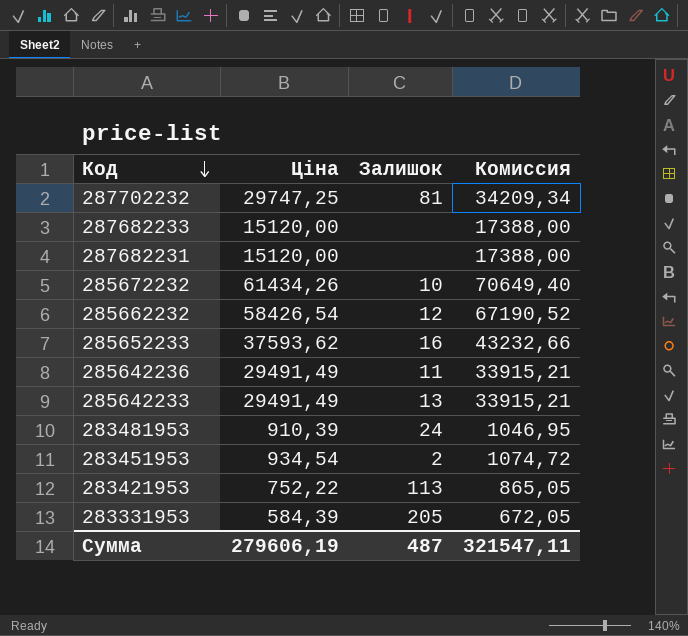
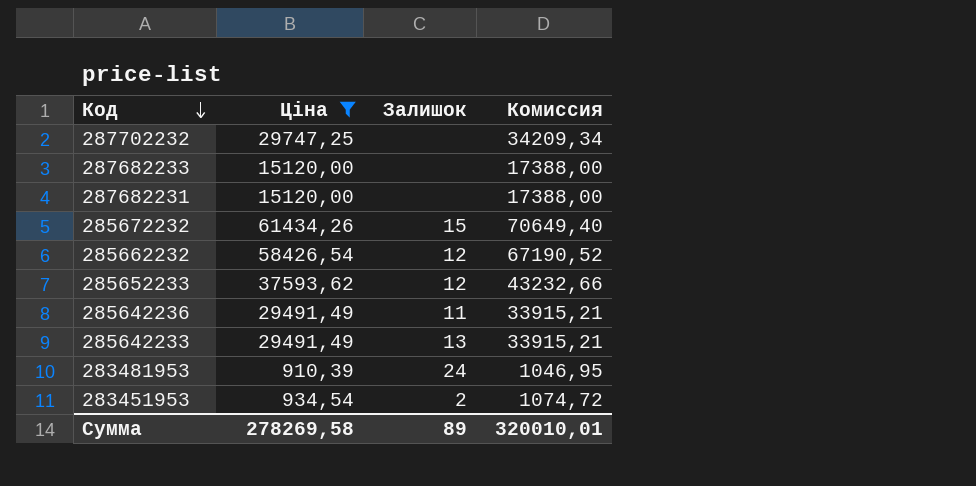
filter: none -> Ціна >= 910,39
287702232 | Залишок: 81 -> none
285672232 | Залишок: 10 -> 15
285652233 | Залишок: 16 -> 12
Сумма | Ціна: 279606,19 -> 278269,58
Сумма | Залишок: 487 -> 89
Сумма | Комиссия: 321547,11 -> 320010,01

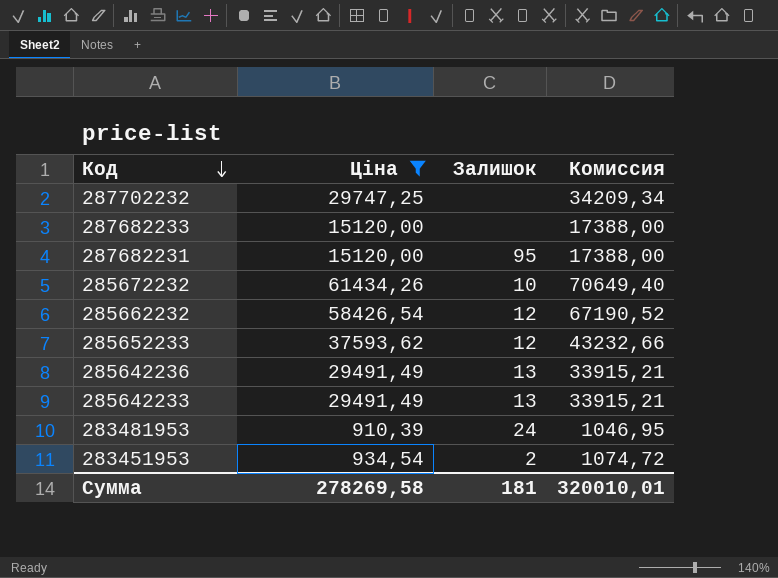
287682231 | Залишок: none -> 95
285672232 | Залишок: 15 -> 10
285642236 | Залишок: 11 -> 13
Сумма | Залишок: 89 -> 181

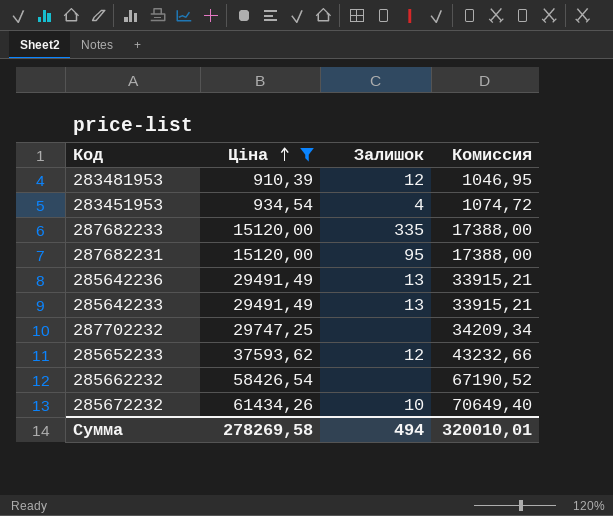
row order: Код descending -> Ціна ascending
283481953 | Залишок: 24 -> 12
283451953 | Залишок: 2 -> 4
287682233 | Залишок: none -> 335
285662232 | Залишок: 12 -> none
Сумма | Залишок: 181 -> 494

